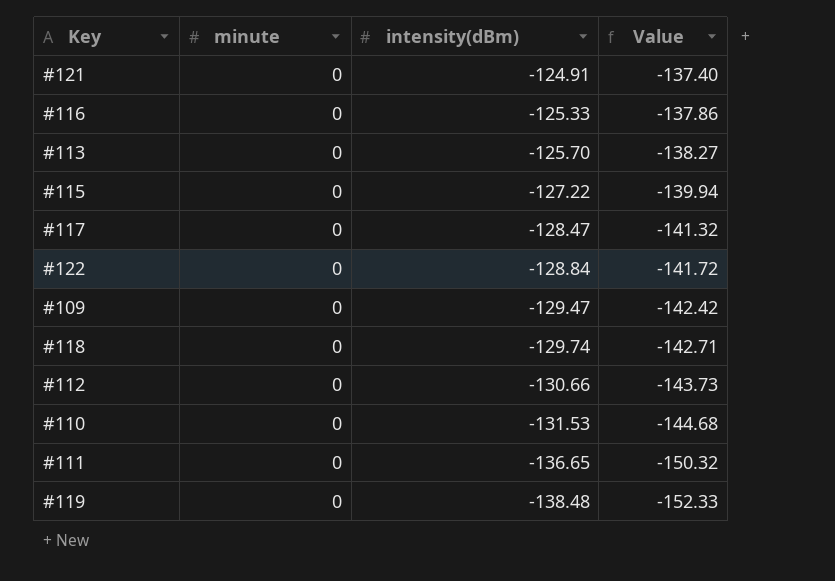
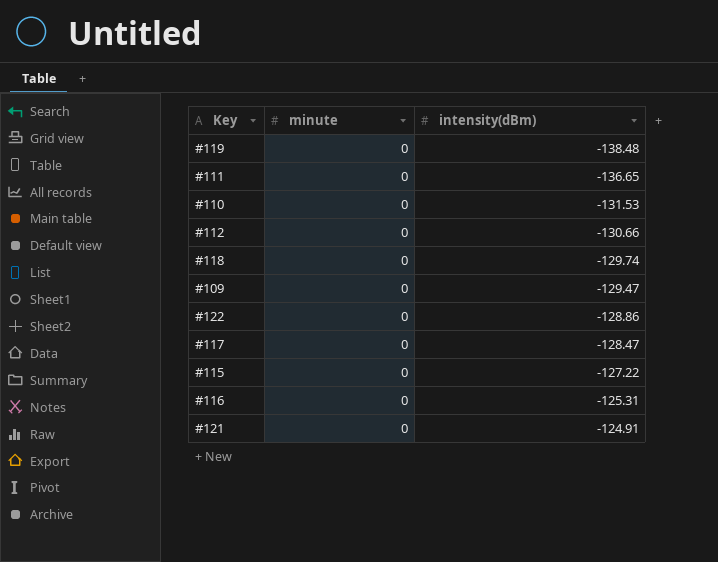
row order: intensity(dBm) descending -> intensity(dBm) ascending
column Value | formula: [intensity(dBm)] * 1.1 -> none
row #113: 0 | -125.70 | -138.27 -> none
#122 | intensity(dBm): -128.84 -> -128.86
#116 | intensity(dBm): -125.33 -> -125.31

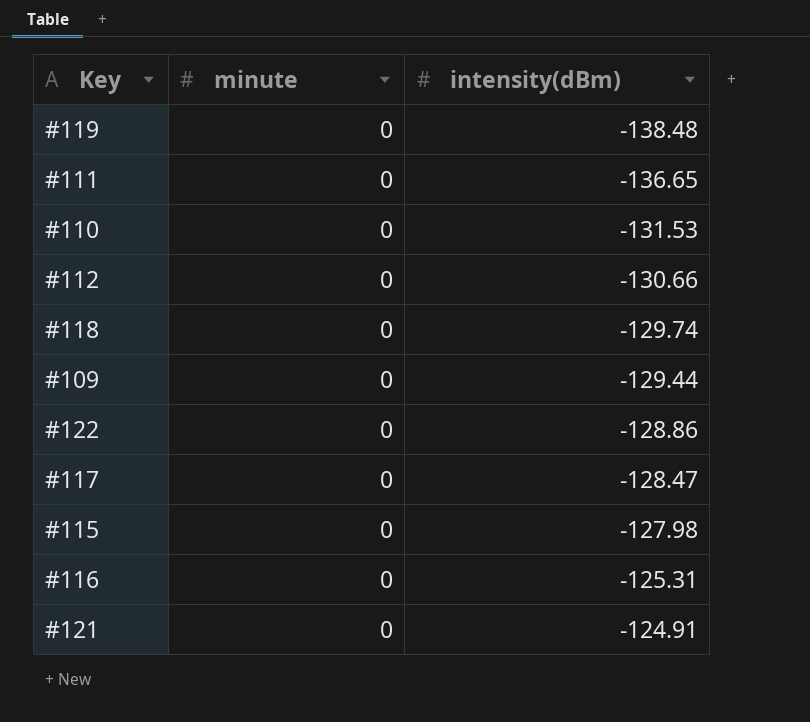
#109 | intensity(dBm): -129.47 -> -129.44
#115 | intensity(dBm): -127.22 -> -127.98

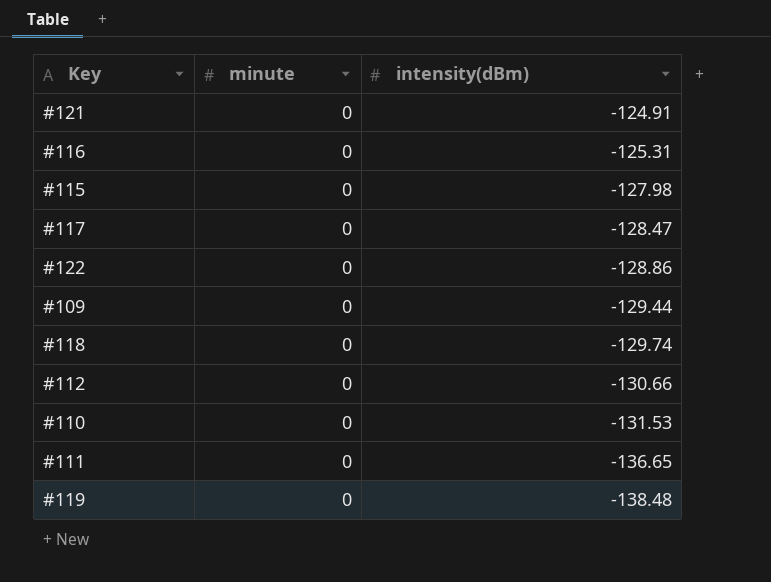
row order: intensity(dBm) ascending -> intensity(dBm) descending

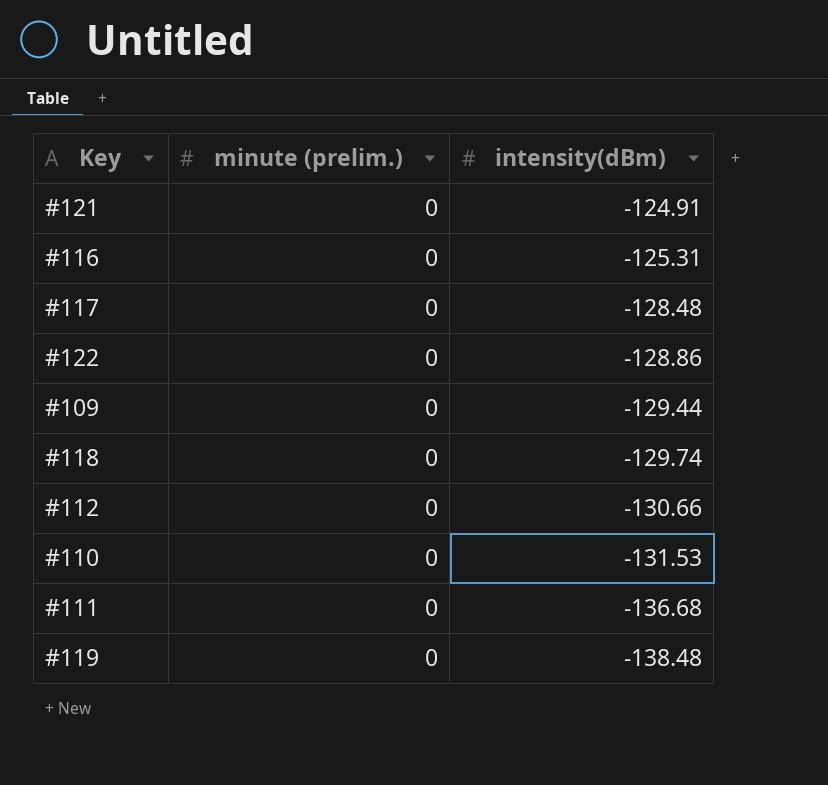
column name: minute -> minute (prelim.)
row #115: 0 | -127.98 -> none
#117 | intensity(dBm): -128.47 -> -128.48
#111 | intensity(dBm): -136.65 -> -136.68

